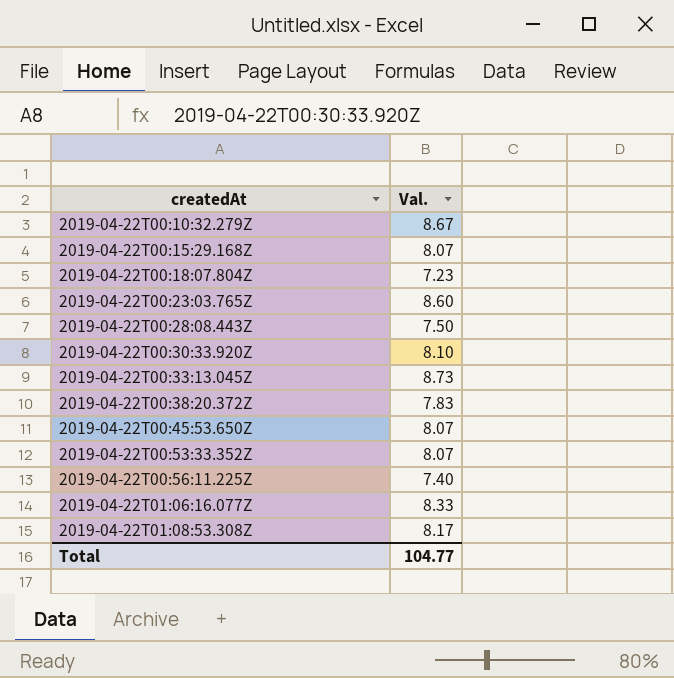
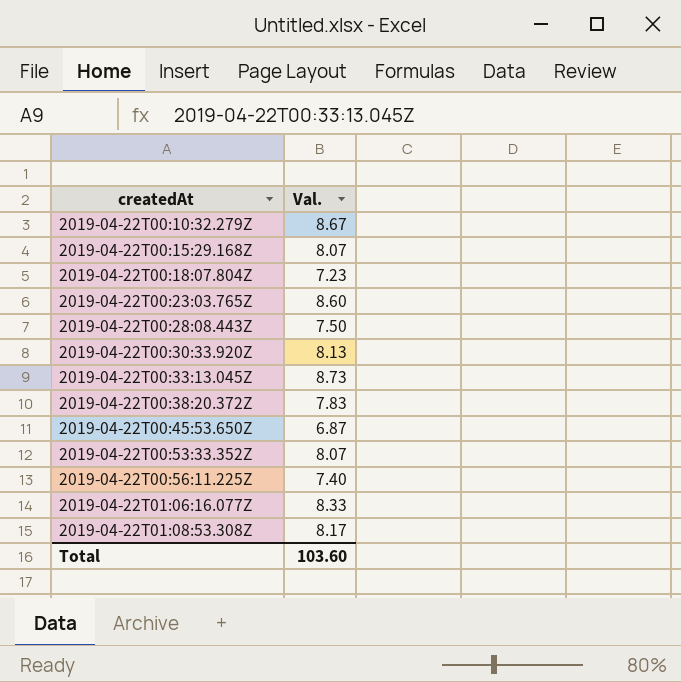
2019-04-22T00:30:33.920Z | Val.: 8.10 -> 8.13
2019-04-22T00:45:53.650Z | Val.: 8.07 -> 6.87
Total | Val.: 104.77 -> 103.60

